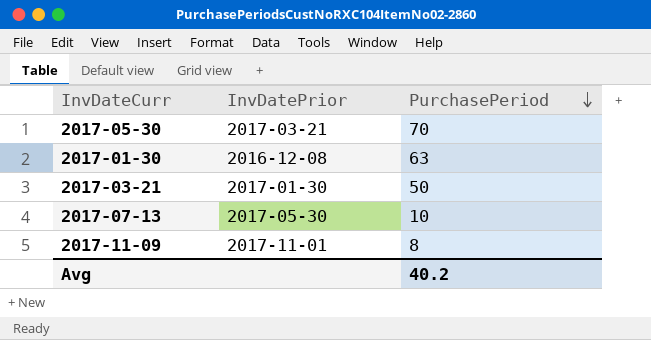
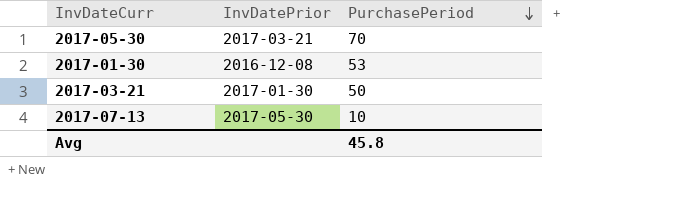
row 2017-11-09: 2017-11-01 | 8 -> none
2017-01-30 | PurchasePeriod: 63 -> 53
Avg | PurchasePeriod: 40.2 -> 45.8

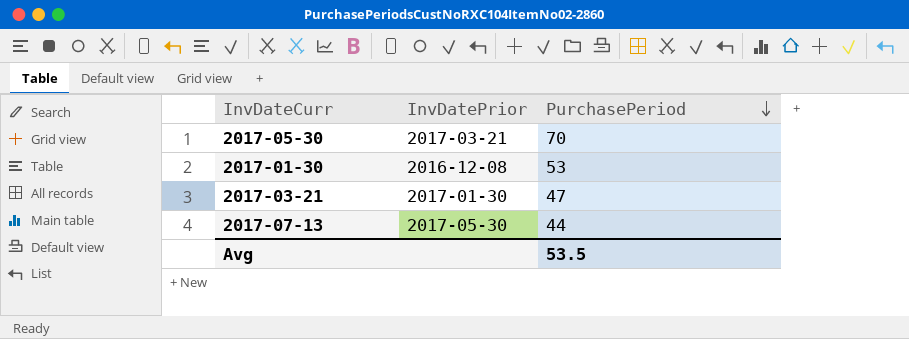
2017-03-21 | PurchasePeriod: 50 -> 47
2017-07-13 | PurchasePeriod: 10 -> 44
Avg | PurchasePeriod: 45.8 -> 53.5

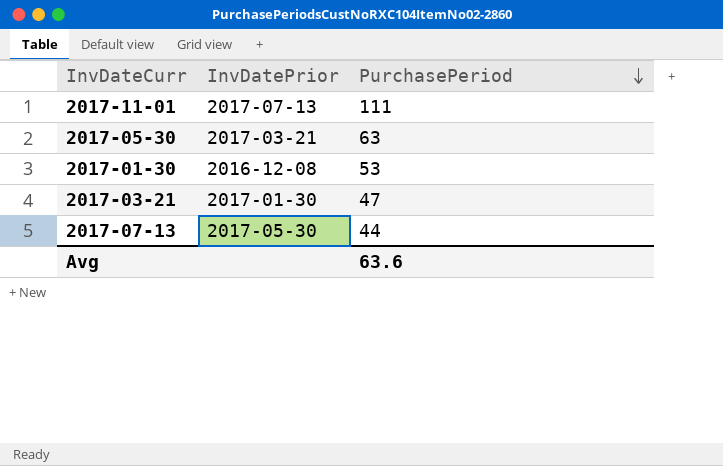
row 2017-11-01: none -> 2017-07-13 | 111
2017-05-30 | PurchasePeriod: 70 -> 63
Avg | PurchasePeriod: 53.5 -> 63.6

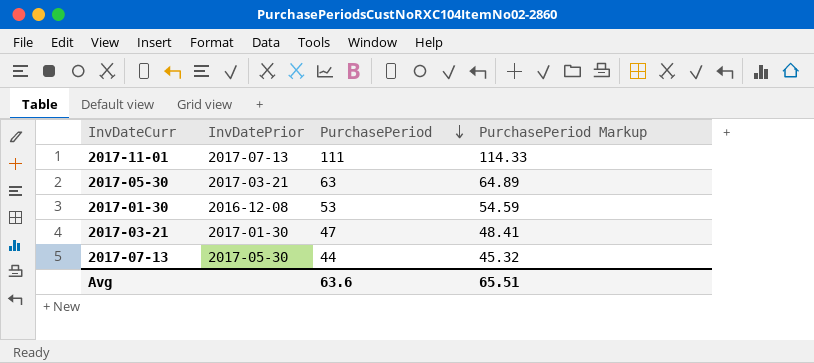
column PurchasePeriod Markup | formula: none -> [PurchasePeriod] * 1.03

